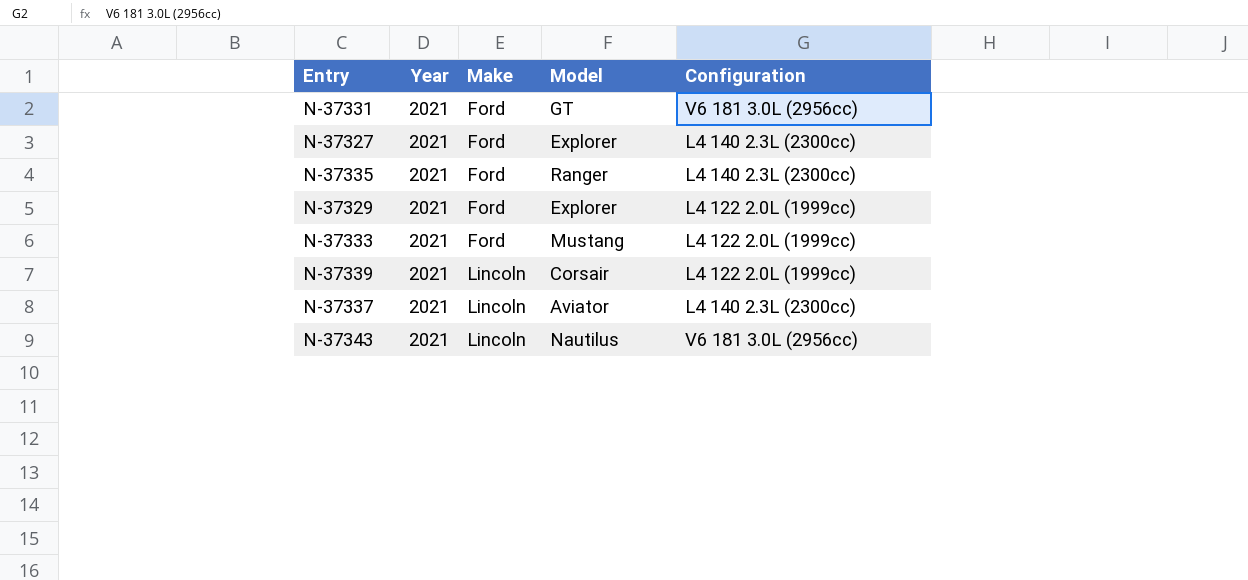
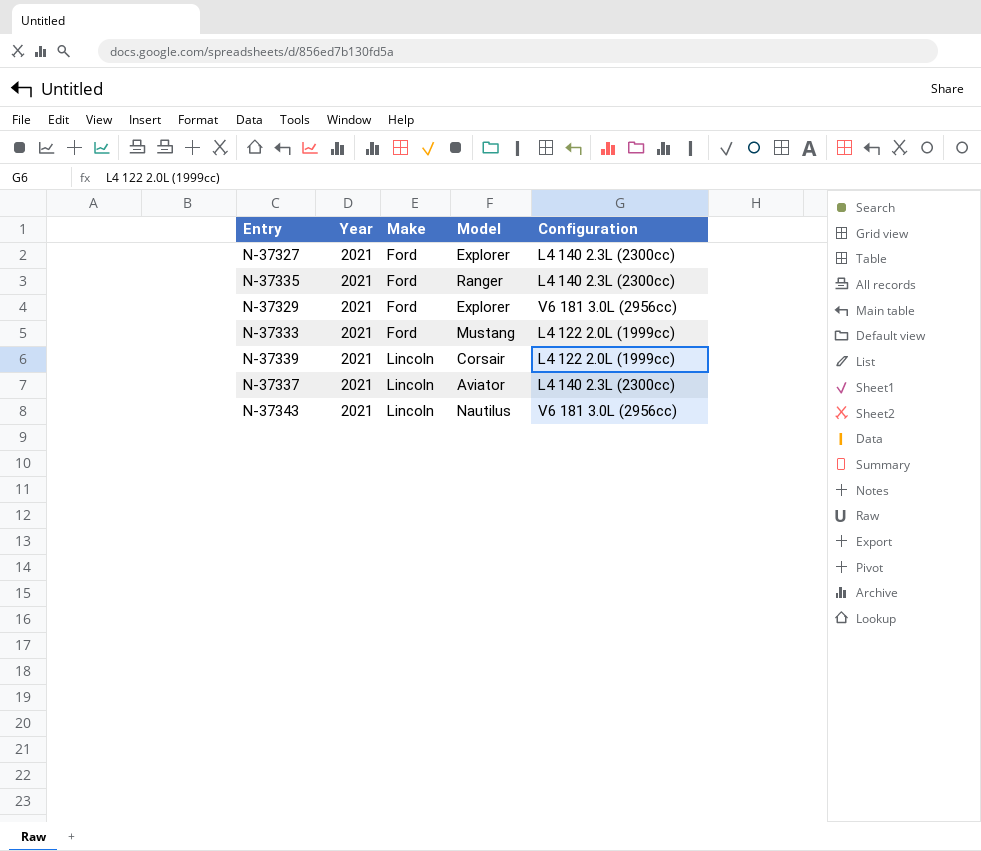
row N-37331: 2021 | Ford | GT | V6 181 3.0L (2956cc) -> none
N-37329 | Configuration: L4 122 2.0L (1999cc) -> V6 181 3.0L (2956cc)

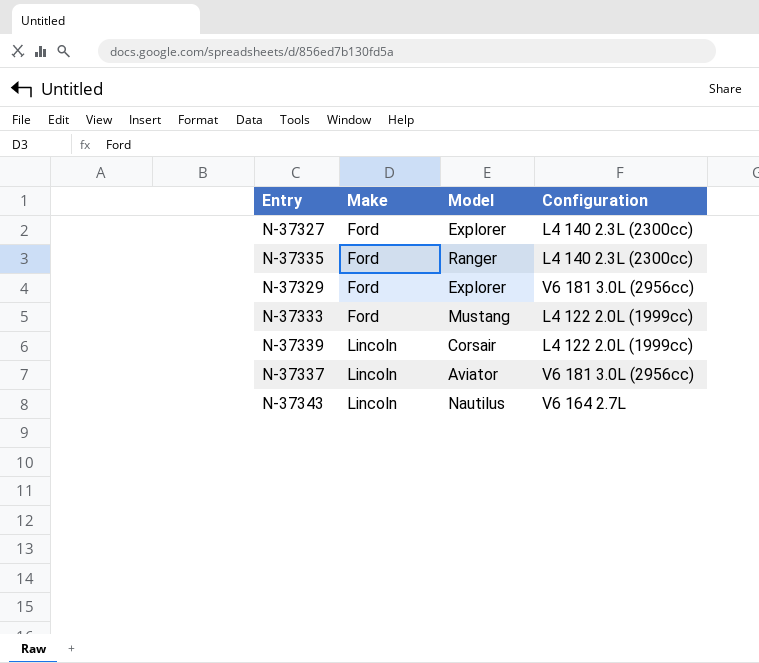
column Year | position: 2 -> none
N-37337 | Configuration: L4 140 2.3L (2300cc) -> V6 181 3.0L (2956cc)
N-37343 | Configuration: V6 181 3.0L (2956cc) -> V6 164 2.7L

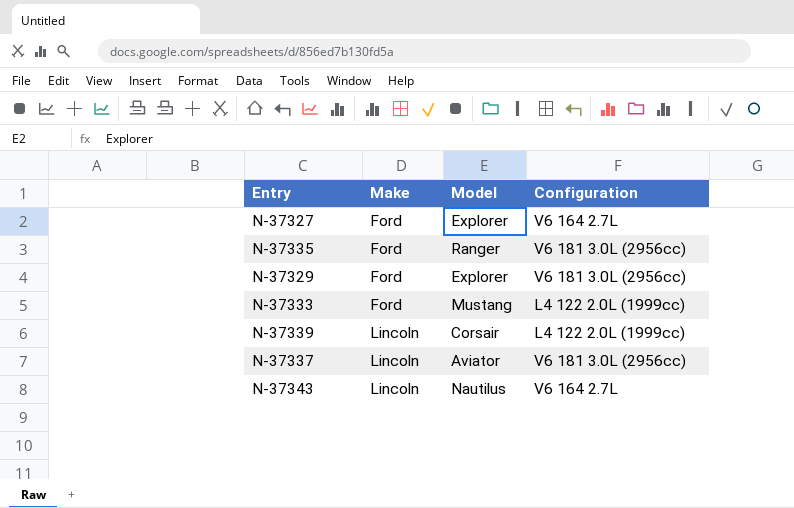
N-37327 | Configuration: L4 140 2.3L (2300cc) -> V6 164 2.7L
N-37335 | Configuration: L4 140 2.3L (2300cc) -> V6 181 3.0L (2956cc)

